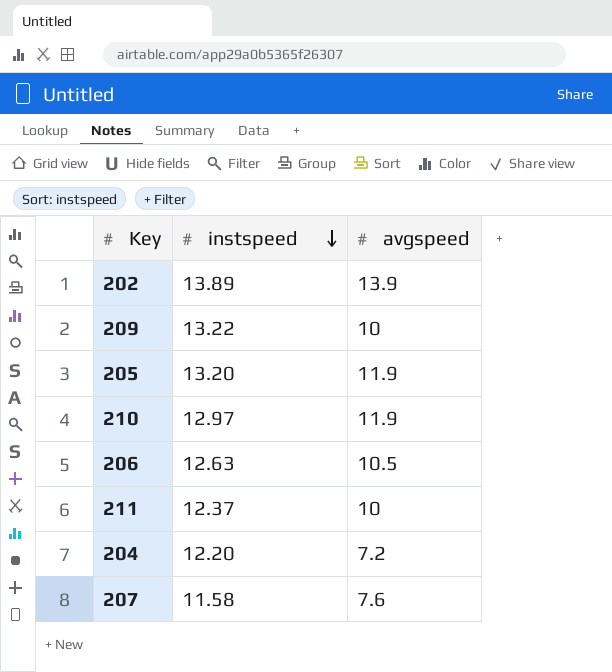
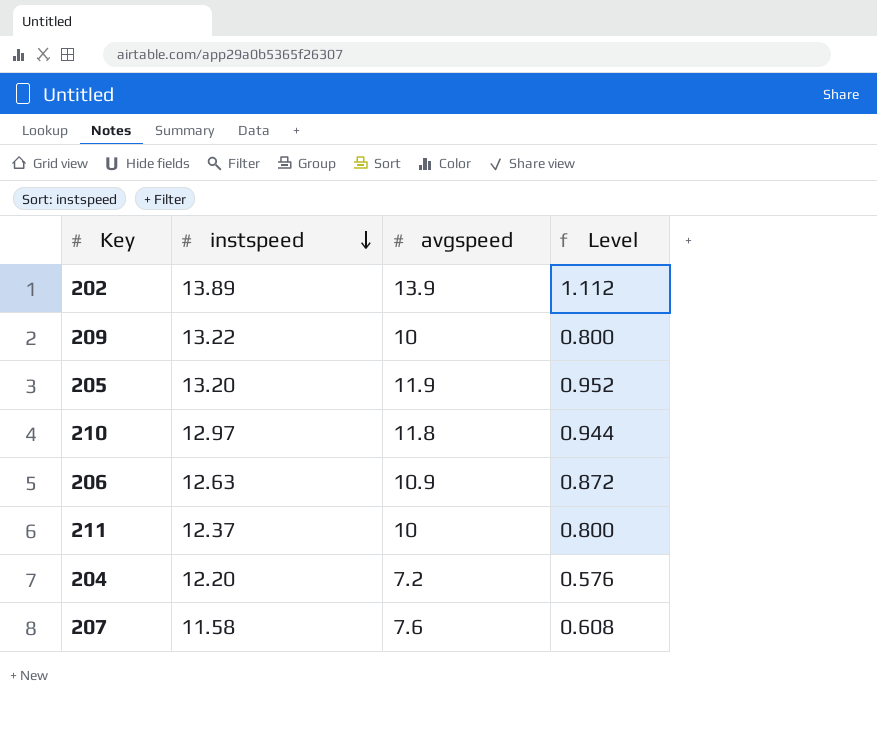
column Level | formula: none -> [avgspeed] * 0.08
210 | avgspeed: 11.9 -> 11.8
206 | avgspeed: 10.5 -> 10.9

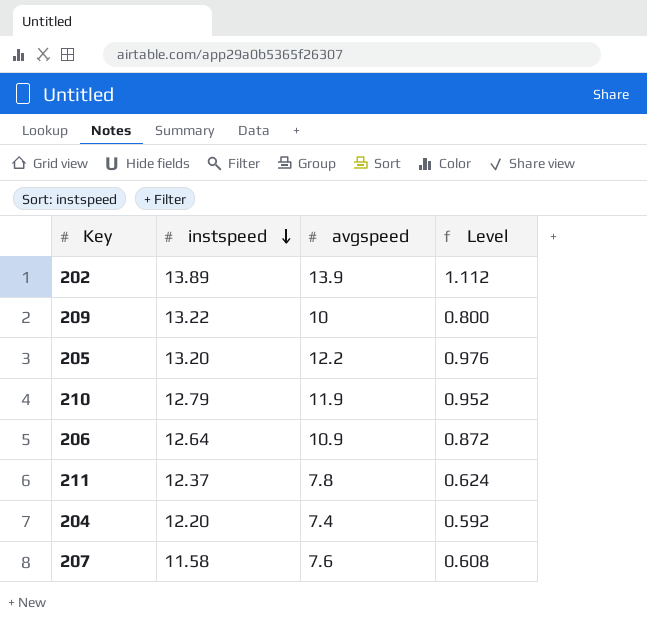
205 | avgspeed: 11.9 -> 12.2
205 | Level: 0.952 -> 0.976
210 | instspeed: 12.97 -> 12.79
210 | avgspeed: 11.8 -> 11.9
210 | Level: 0.944 -> 0.952
206 | instspeed: 12.63 -> 12.64
211 | avgspeed: 10 -> 7.8
211 | Level: 0.800 -> 0.624
204 | avgspeed: 7.2 -> 7.4
204 | Level: 0.576 -> 0.592

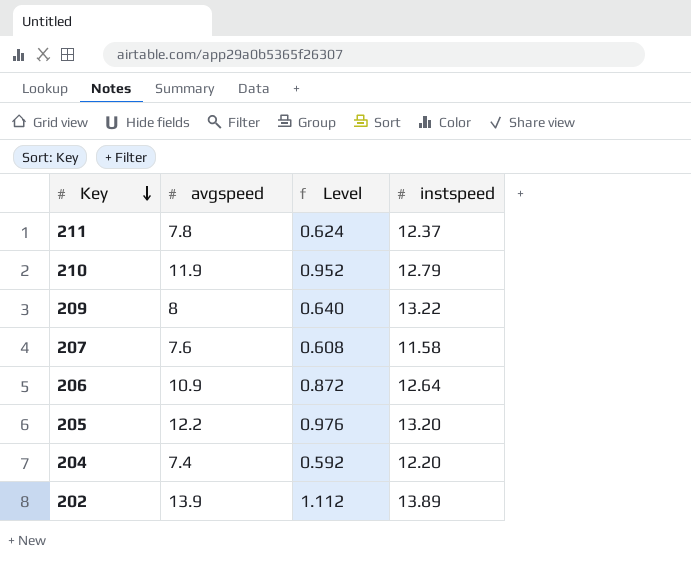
row order: instspeed descending -> Key descending
column instspeed | position: 2 -> 4
209 | avgspeed: 10 -> 8
209 | Level: 0.800 -> 0.640

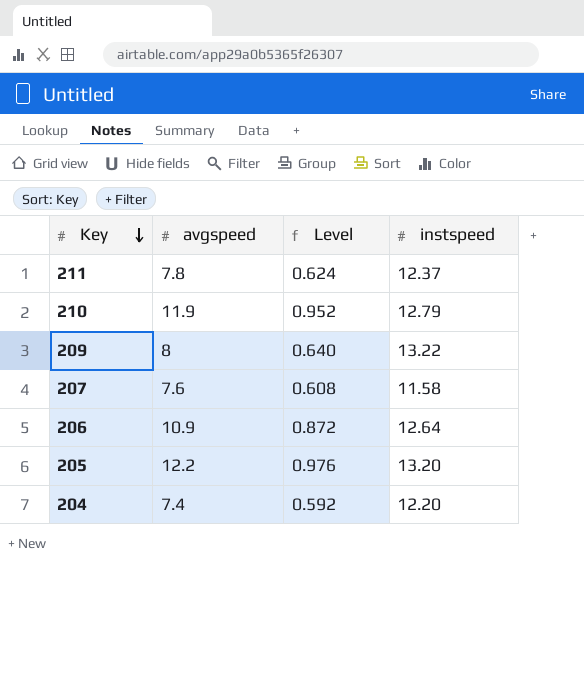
row 202: 13.9 | 1.112 | 13.89 -> none

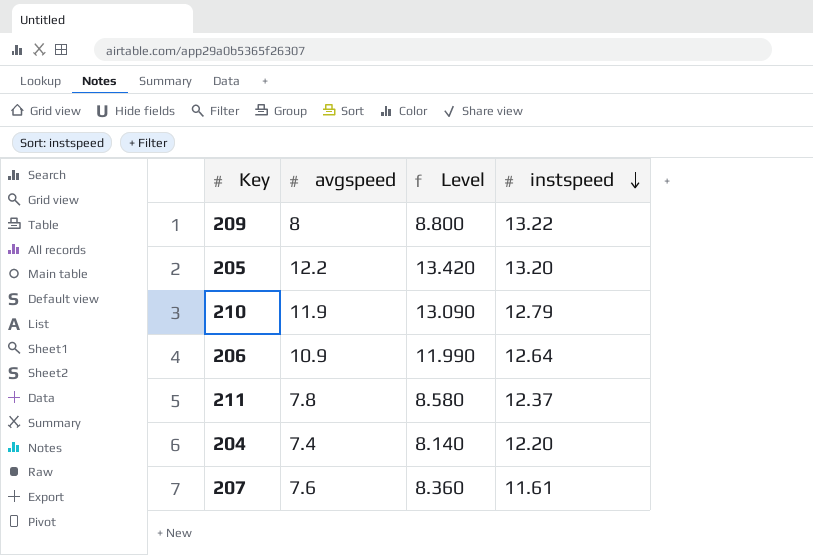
row order: Key descending -> instspeed descending
column Level | formula: [avgspeed] * 0.08 -> [avgspeed] * 1.1
207 | instspeed: 11.58 -> 11.61

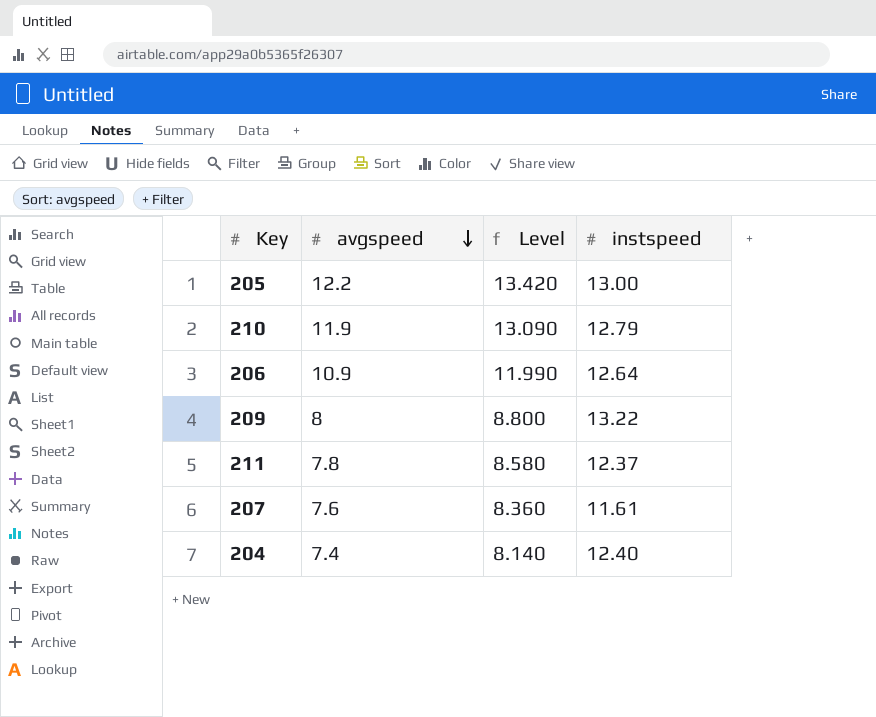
row order: instspeed descending -> avgspeed descending
205 | instspeed: 13.20 -> 13.00
204 | instspeed: 12.20 -> 12.40

